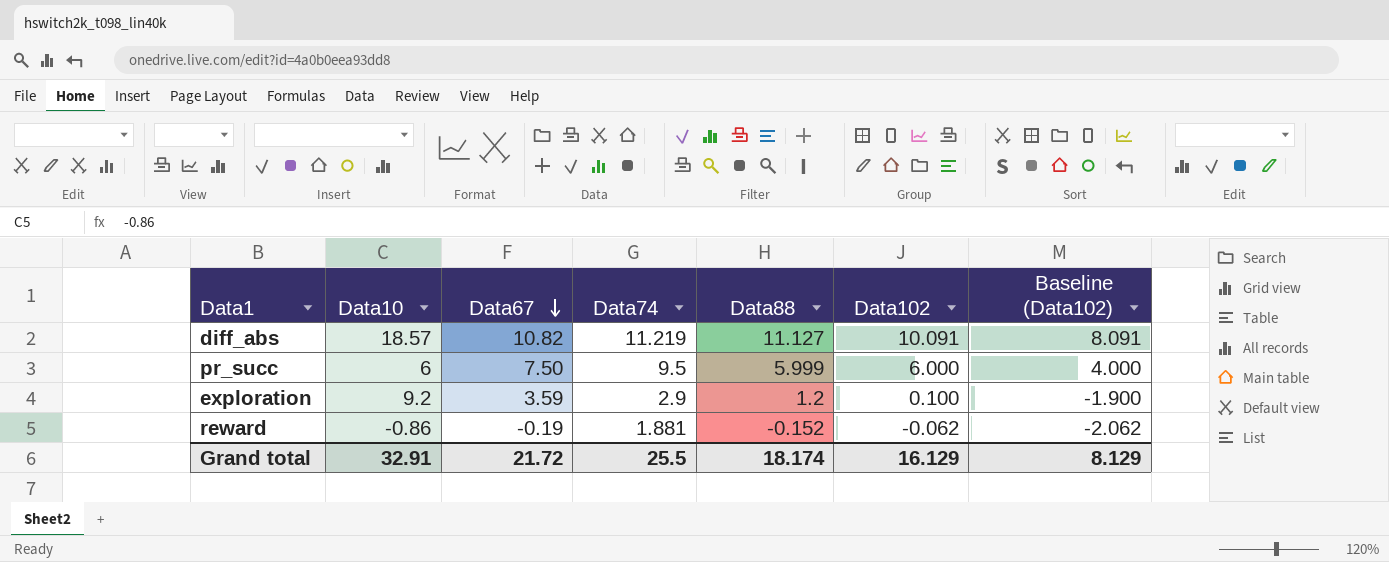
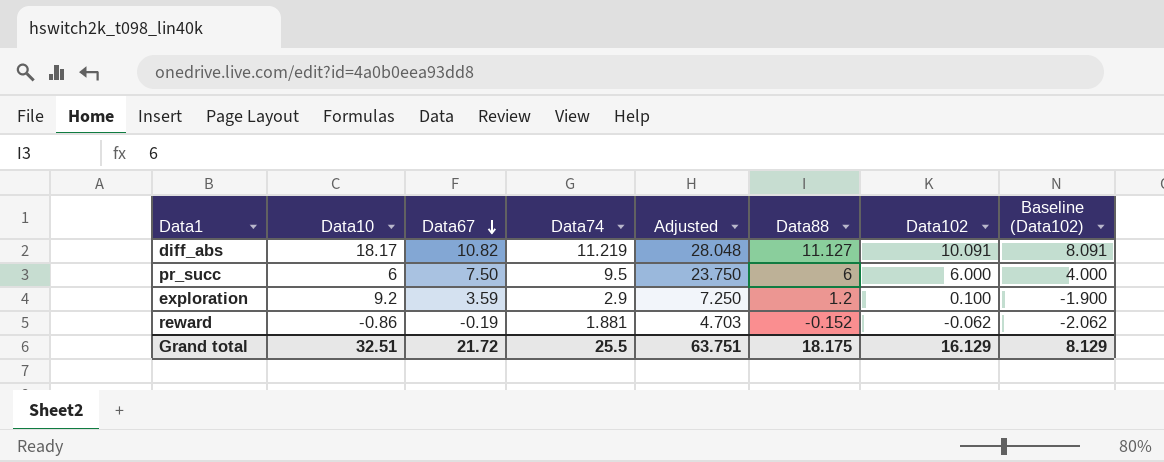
column Adjusted | formula: none -> [Data74] * 2.5
diff_abs | Data10: 18.57 -> 18.17
pr_succ | Data88: 5.999 -> 6
Grand total | Data10: 32.91 -> 32.51
Grand total | Data88: 18.174 -> 18.175

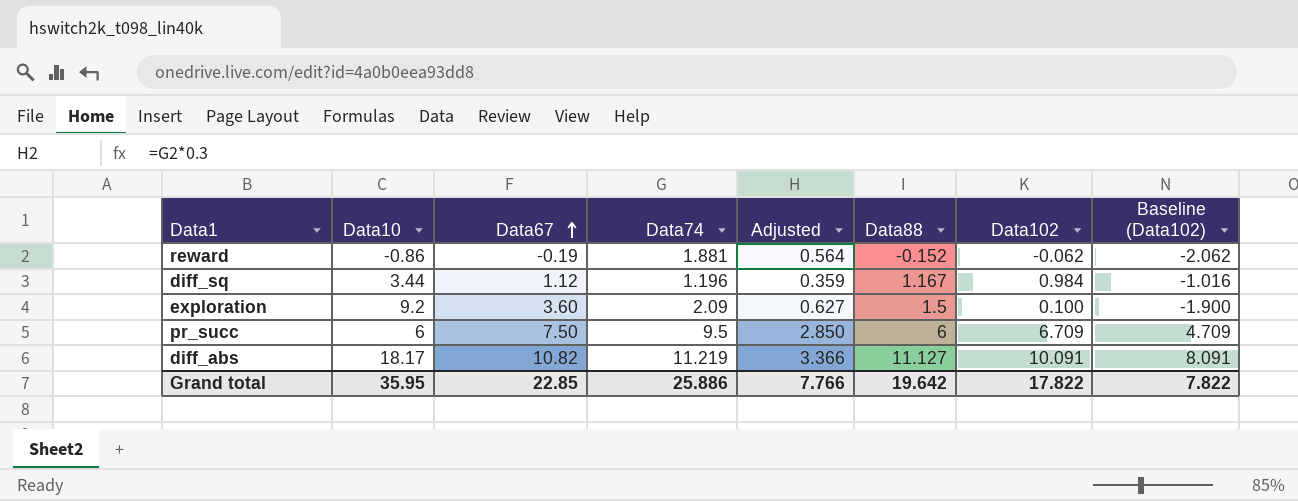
row order: Data67 descending -> Data67 ascending
column Adjusted | formula: [Data74] * 2.5 -> [Data74] * 0.3
row diff_sq: none -> 3.44 | 1.12 | 1.196 | 0.359 | 1.167 | 0.984 | -1.016
exploration | Data67: 3.59 -> 3.60
exploration | Data74: 2.9 -> 2.09
exploration | Data88: 1.2 -> 1.5
pr_succ | Data102: 6.000 -> 6.709
pr_succ | Baseline (Data102): 4.000 -> 4.709
Grand total | Data10: 32.51 -> 35.95
Grand total | Data67: 21.72 -> 22.85
Grand total | Data74: 25.5 -> 25.886
Grand total | Adjusted: 63.751 -> 7.766
Grand total | Data88: 18.175 -> 19.642
Grand total | Data102: 16.129 -> 17.822
Grand total | Baseline (Data102): 8.129 -> 7.822

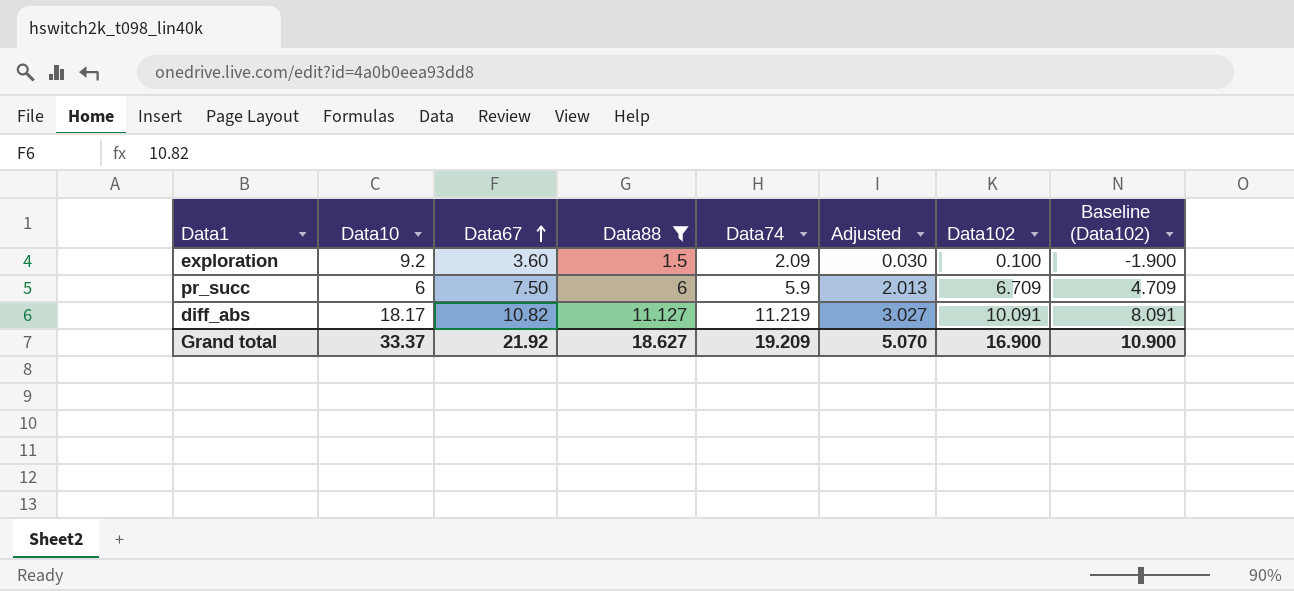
filter: none -> Data88 >= 1.5
column Data88 | position: 6 -> 4
column Adjusted | formula: [Data74] * 0.3 -> [Data102] * 0.3
pr_succ | Data74: 9.5 -> 5.9
Grand total | Data10: 35.95 -> 33.37
Grand total | Data67: 22.85 -> 21.92
Grand total | Data88: 19.642 -> 18.627
Grand total | Data74: 25.886 -> 19.209
Grand total | Adjusted: 7.766 -> 5.070
Grand total | Data102: 17.822 -> 16.900
Grand total | Baseline (Data102): 7.822 -> 10.900

